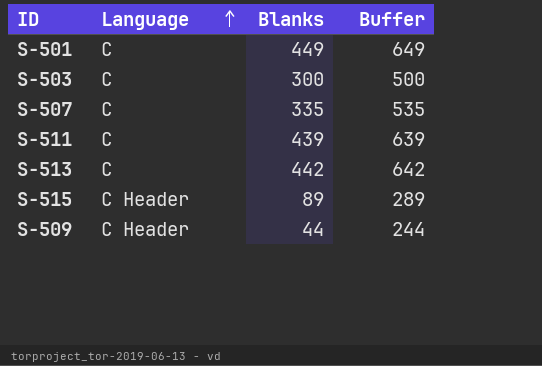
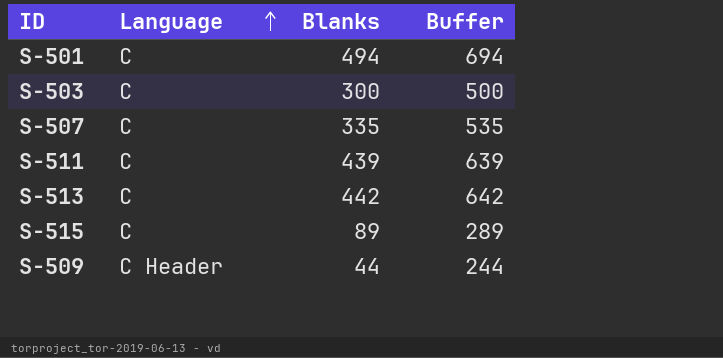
S-501 | Blanks: 449 -> 494
S-501 | Buffer: 649 -> 694
S-515 | Language: C Header -> C

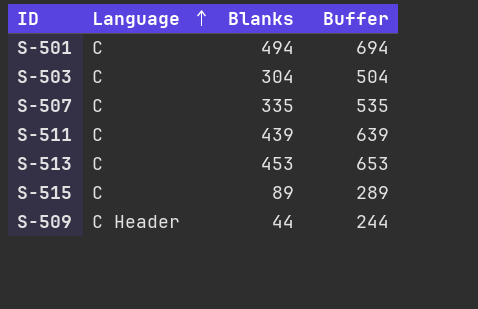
S-503 | Blanks: 300 -> 304
S-503 | Buffer: 500 -> 504
S-513 | Blanks: 442 -> 453
S-513 | Buffer: 642 -> 653

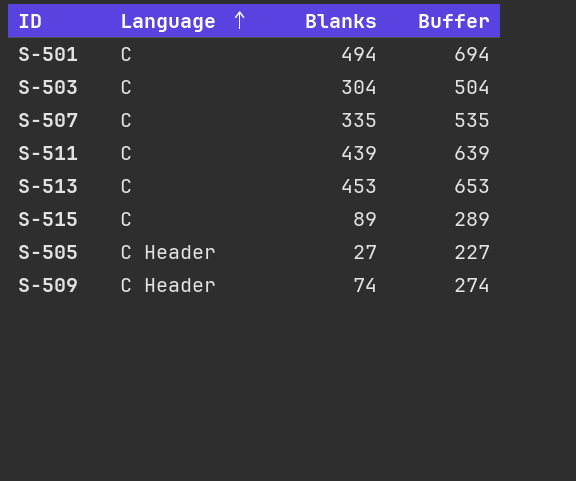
row S-505: none -> C Header | 27 | 227
S-509 | Blanks: 44 -> 74
S-509 | Buffer: 244 -> 274

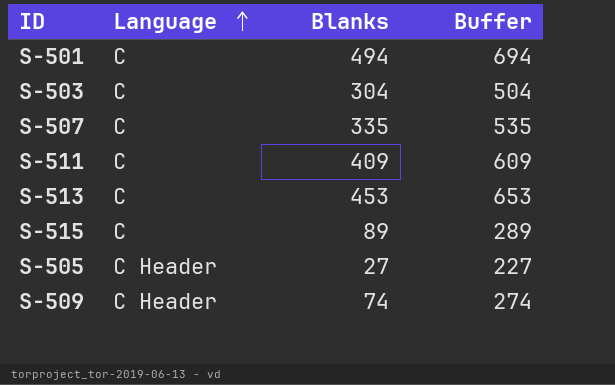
S-511 | Blanks: 439 -> 409
S-511 | Buffer: 639 -> 609

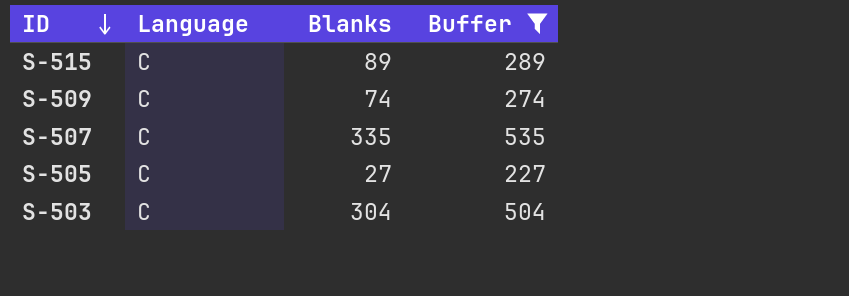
filter: none -> Buffer <= 535
row order: Language ascending -> ID descending
S-509 | Language: C Header -> C
S-505 | Language: C Header -> C

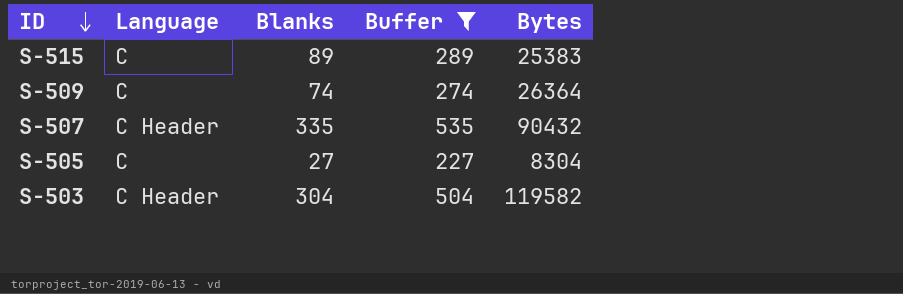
column Bytes | position: none -> 5
S-507 | Language: C -> C Header
S-503 | Language: C -> C Header

